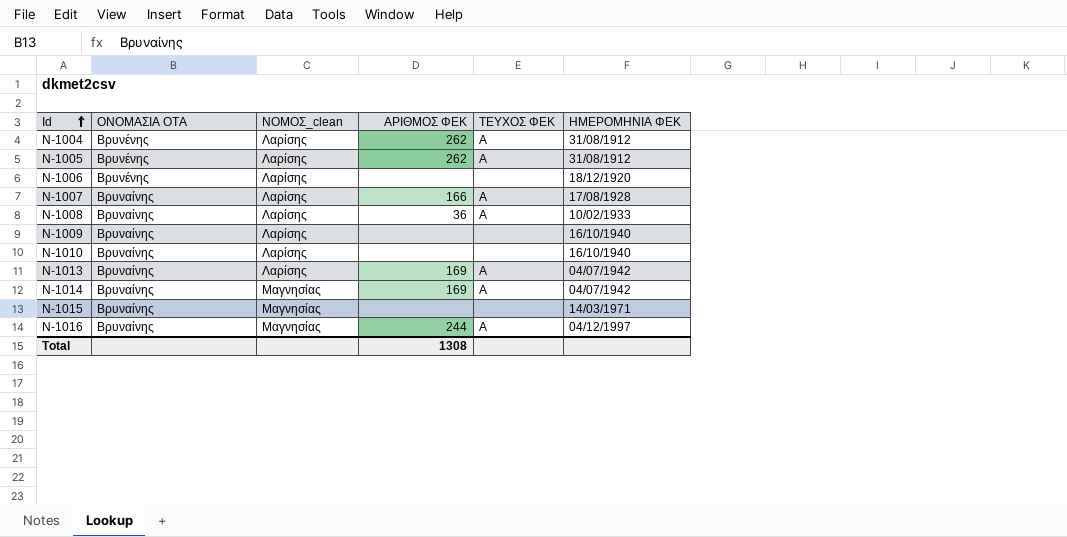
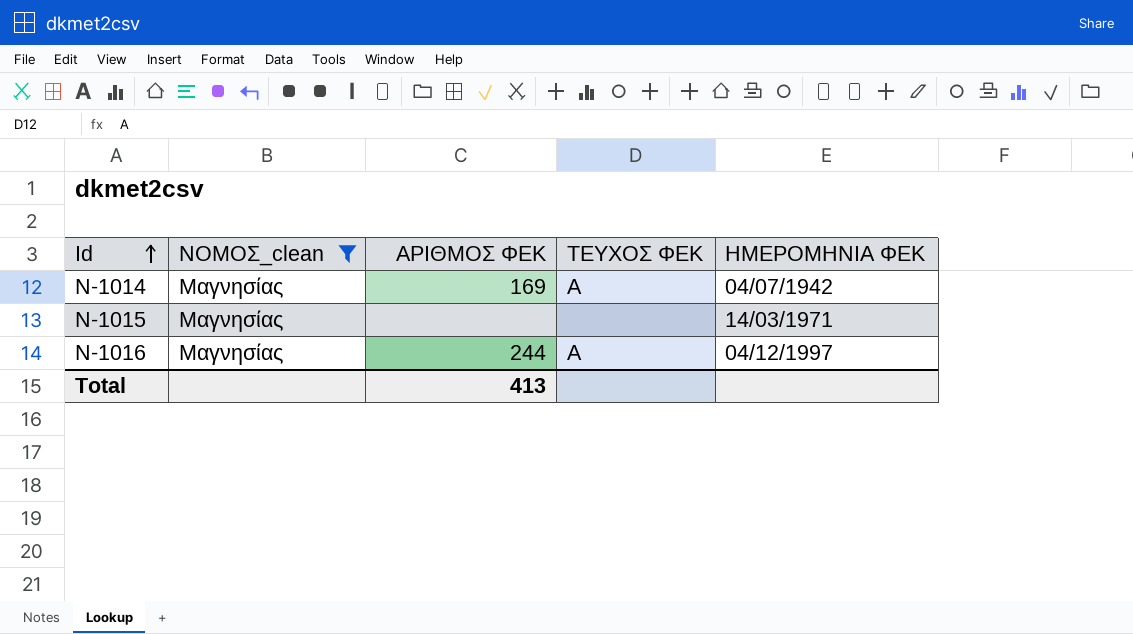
filter: none -> ΝΟΜΟΣ_clean = Μαγνησίας
column ΟΝΟΜΑΣΙΑ ΟΤΑ | position: 2 -> none
Total | ΑΡΙΘΜΟΣ ΦΕΚ: 1308 -> 413

